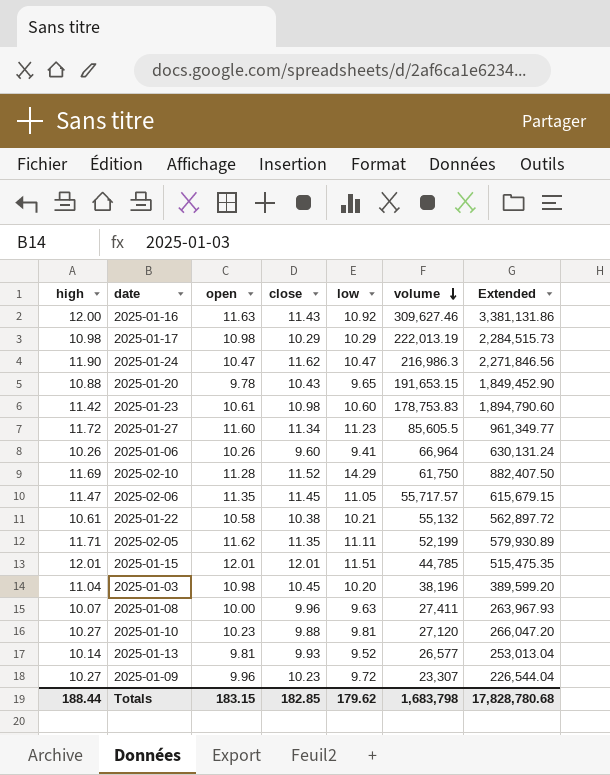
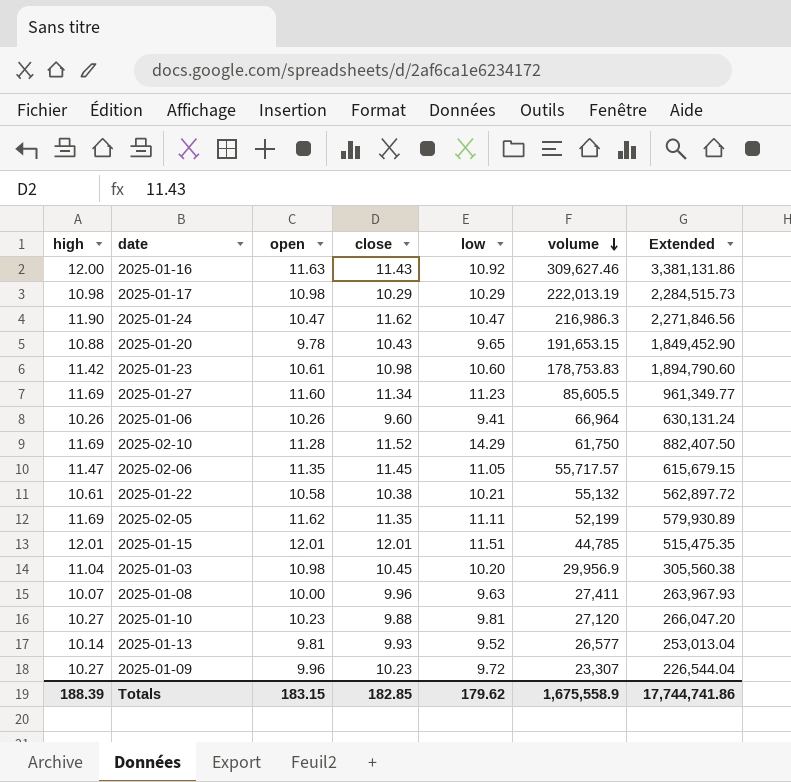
2025-01-27 | high: 11.72 -> 11.69
2025-02-05 | high: 11.71 -> 11.69
2025-01-03 | volume: 38,196 -> 29,956.9
2025-01-03 | Extended: 389,599.20 -> 305,560.38
Totals | high: 188.44 -> 188.39
Totals | volume: 1,683,798 -> 1,675,558.9
Totals | Extended: 17,828,780.68 -> 17,744,741.86

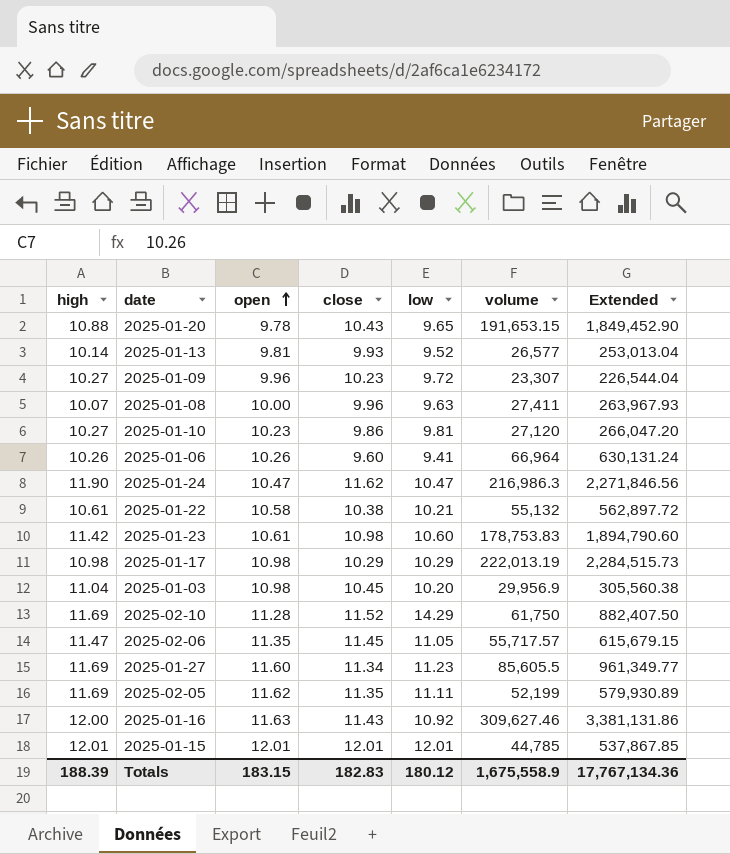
row order: volume descending -> open ascending
2025-01-10 | close: 9.88 -> 9.86
2025-01-15 | low: 11.51 -> 12.01
2025-01-15 | Extended: 515,475.35 -> 537,867.85
Totals | close: 182.85 -> 182.83
Totals | low: 179.62 -> 180.12
Totals | Extended: 17,744,741.86 -> 17,767,134.36

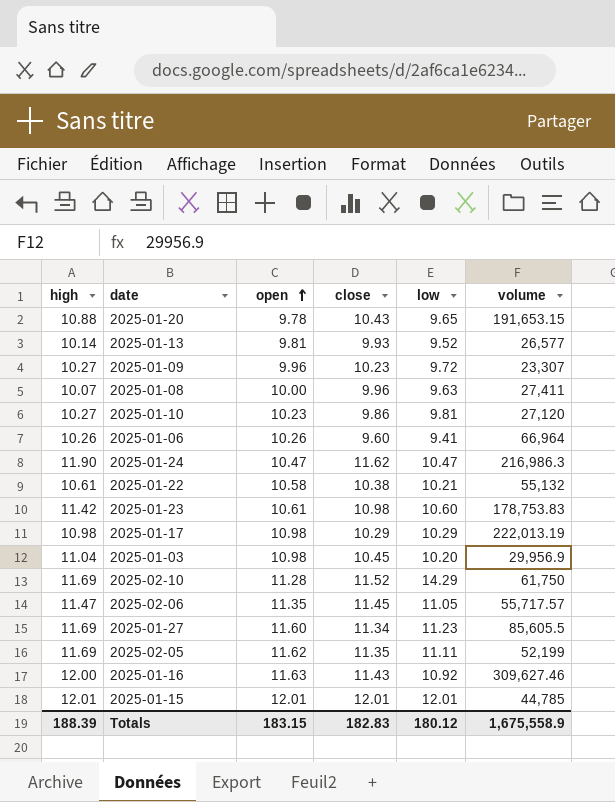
column Extended | formula: [low] * [volume] -> none

